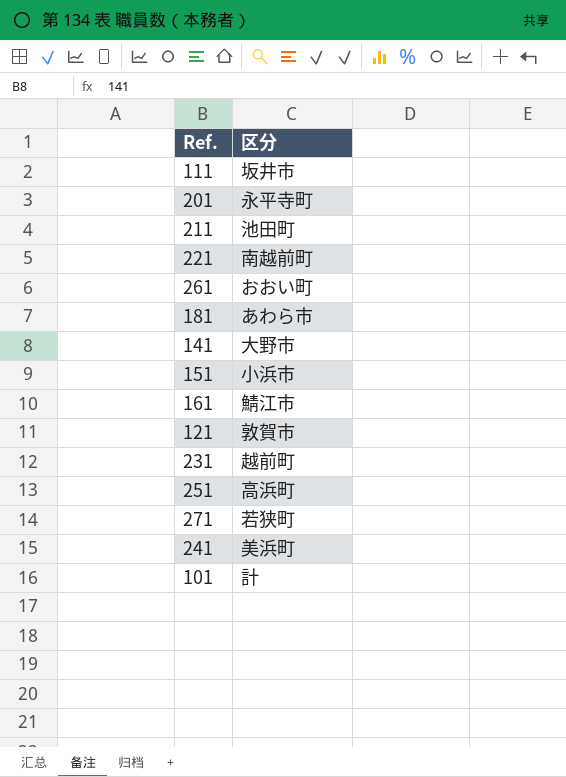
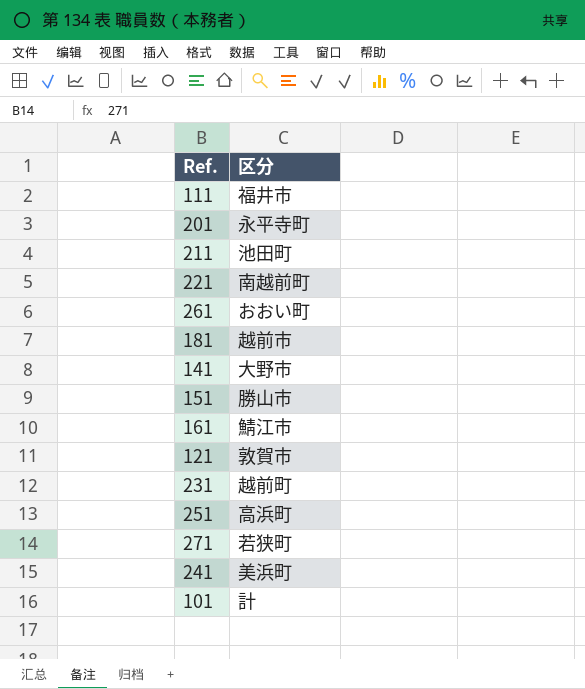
111 | 区分: 坂井市 -> 福井市
181 | 区分: あわら市 -> 越前市
151 | 区分: 小浜市 -> 勝山市

